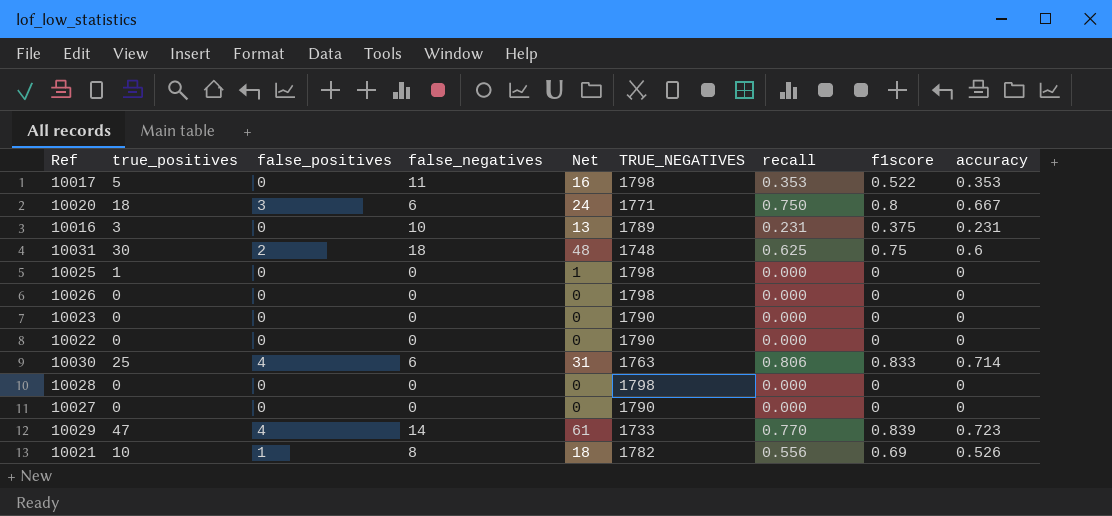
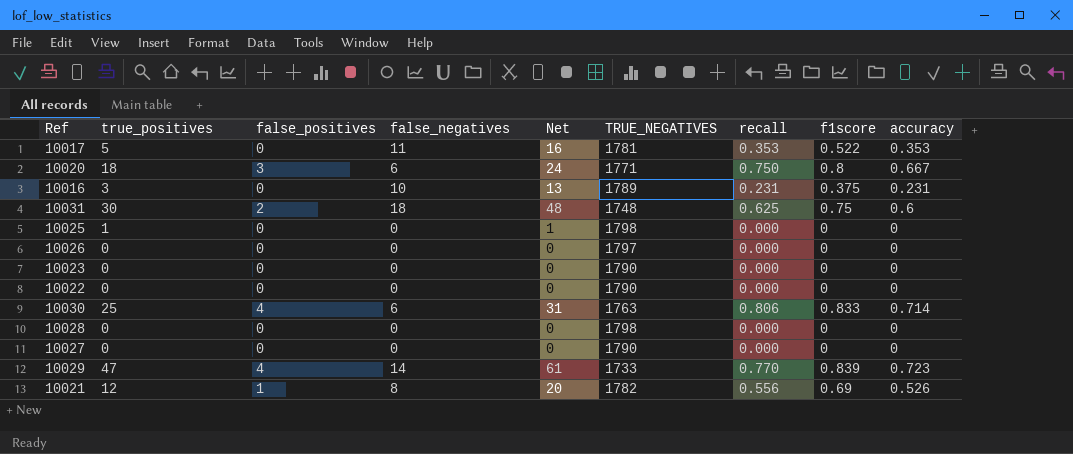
10017 | TRUE_NEGATIVES: 1798 -> 1781
10026 | TRUE_NEGATIVES: 1798 -> 1797
10021 | true_positives: 10 -> 12
10021 | Net: 18 -> 20

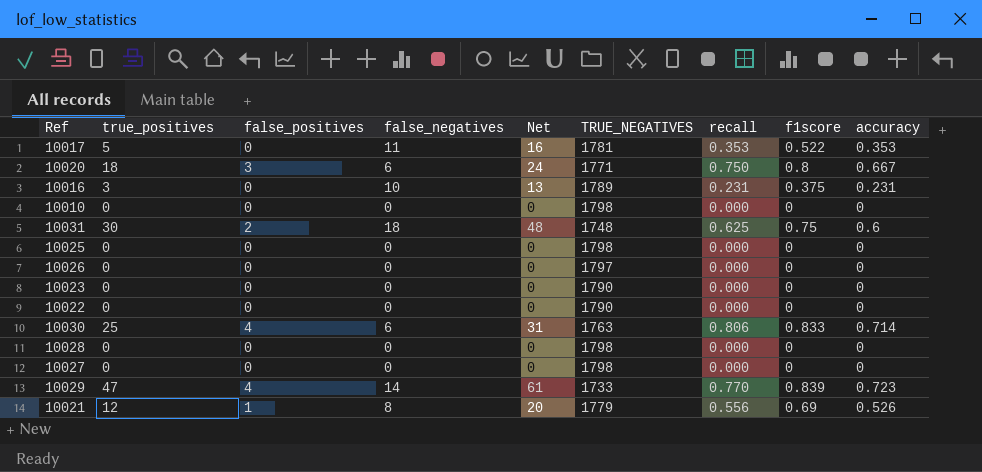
row 10010: none -> 0 | 0 | 0 | 0 | 1798 | 0.000 | 0 | 0
10025 | true_positives: 1 -> 0
10025 | Net: 1 -> 0
10027 | TRUE_NEGATIVES: 1790 -> 1798
10021 | TRUE_NEGATIVES: 1782 -> 1779

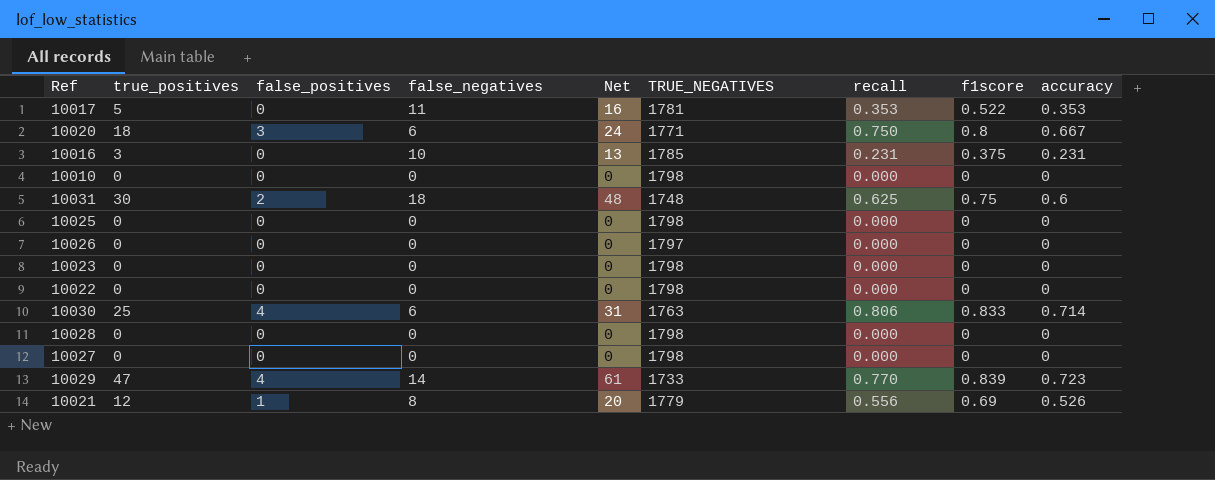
10016 | TRUE_NEGATIVES: 1789 -> 1785
10023 | TRUE_NEGATIVES: 1790 -> 1798
10022 | TRUE_NEGATIVES: 1790 -> 1798

